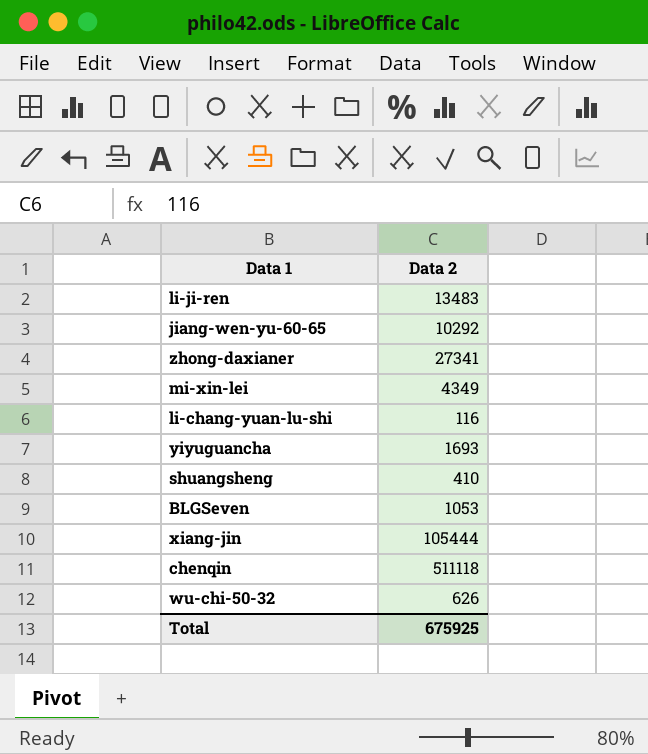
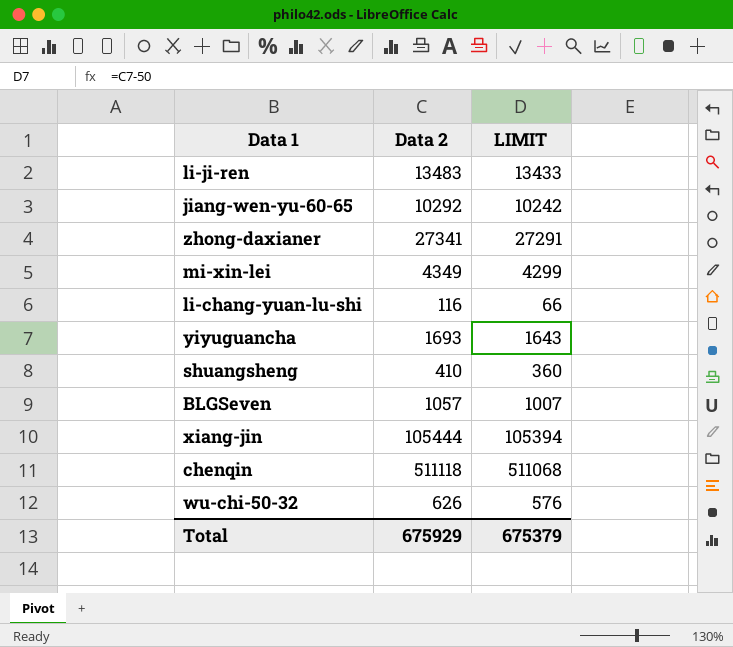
column LIMIT | formula: none -> [Data 2] - 50
BLGSeven | Data 2: 1053 -> 1057
Total | Data 2: 675925 -> 675929

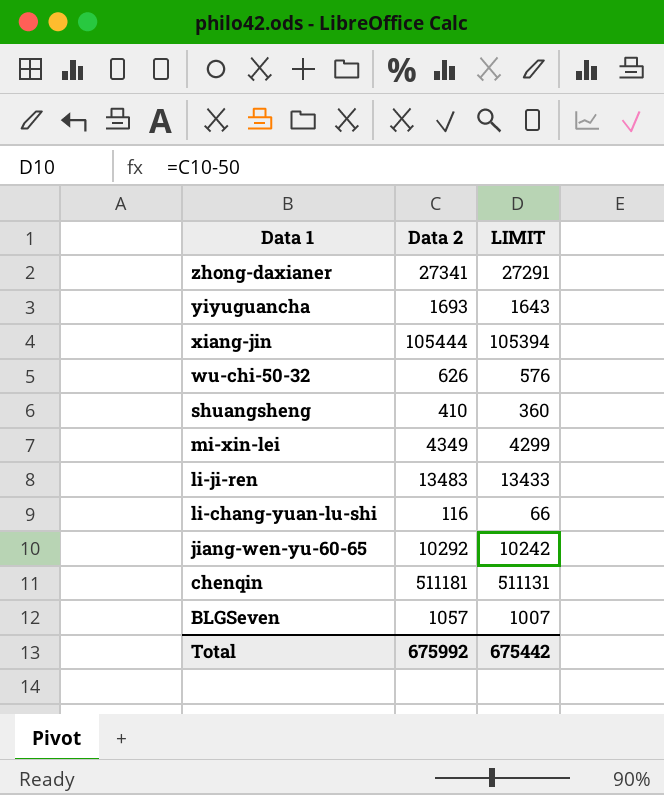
row order: none -> Data 1 descending
chenqin | Data 2: 511118 -> 511181
chenqin | LIMIT: 511068 -> 511131
Total | Data 2: 675929 -> 675992
Total | LIMIT: 675379 -> 675442

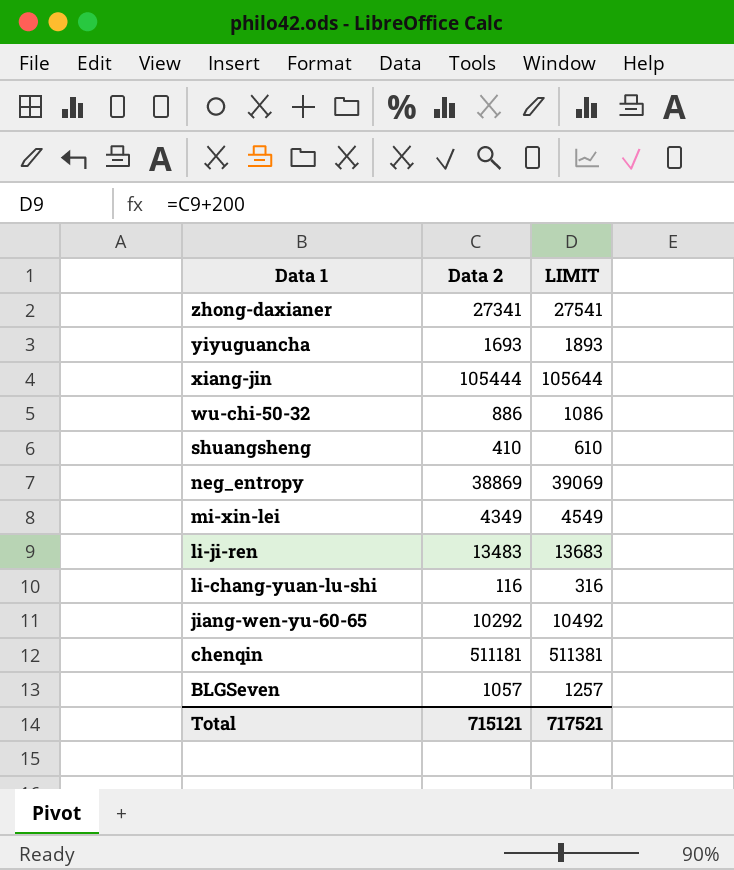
column LIMIT | formula: [Data 2] - 50 -> [Data 2] + 200
wu-chi-50-32 | Data 2: 626 -> 886
row neg_entropy: none -> 38869 | 39069
Total | Data 2: 675992 -> 715121
Total | LIMIT: 675442 -> 717521

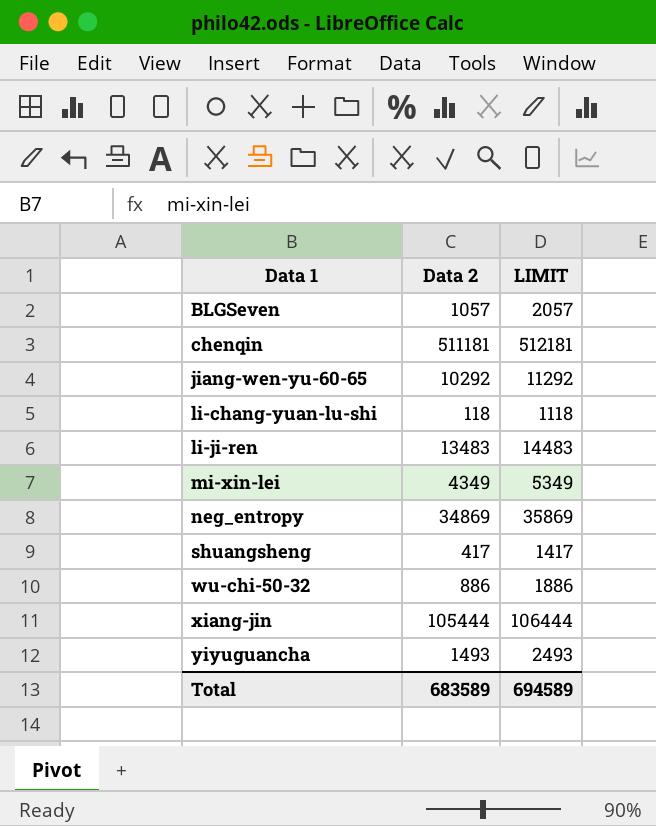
row order: Data 1 descending -> Data 1 ascending
column LIMIT | formula: [Data 2] + 200 -> [Data 2] + 1000
row zhong-daxianer: 27341 | 27541 -> none
li-chang-yuan-lu-shi | Data 2: 116 -> 118
neg_entropy | Data 2: 38869 -> 34869
shuangsheng | Data 2: 410 -> 417
yiyuguancha | Data 2: 1693 -> 1493
Total | Data 2: 715121 -> 683589
Total | LIMIT: 717521 -> 694589

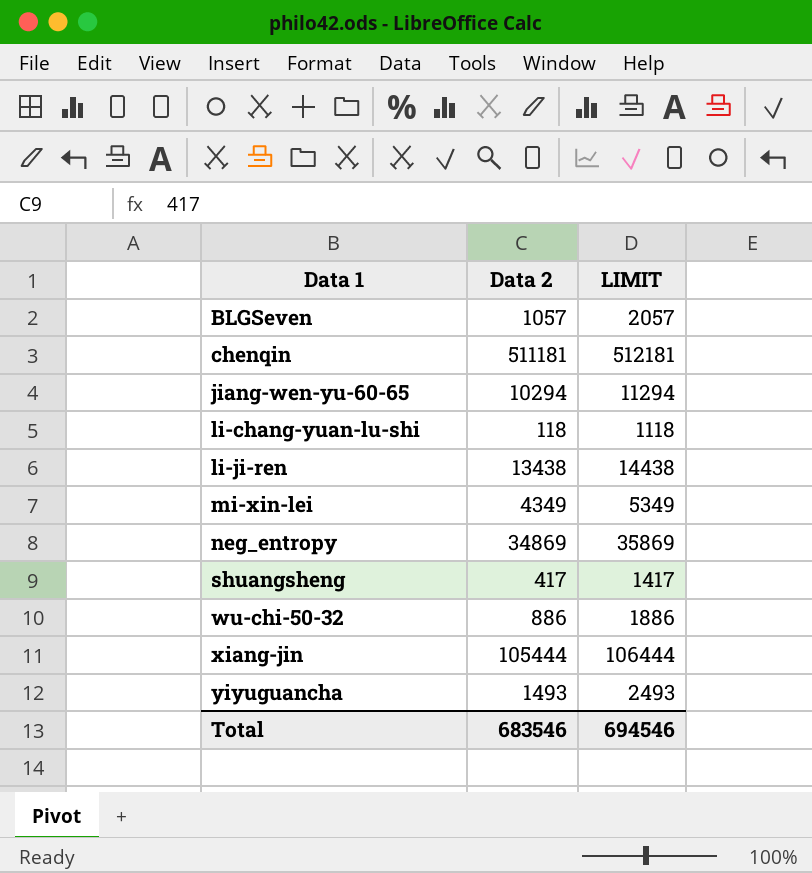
jiang-wen-yu-60-65 | Data 2: 10292 -> 10294
jiang-wen-yu-60-65 | LIMIT: 11292 -> 11294
li-ji-ren | Data 2: 13483 -> 13438
li-ji-ren | LIMIT: 14483 -> 14438
Total | Data 2: 683589 -> 683546
Total | LIMIT: 694589 -> 694546

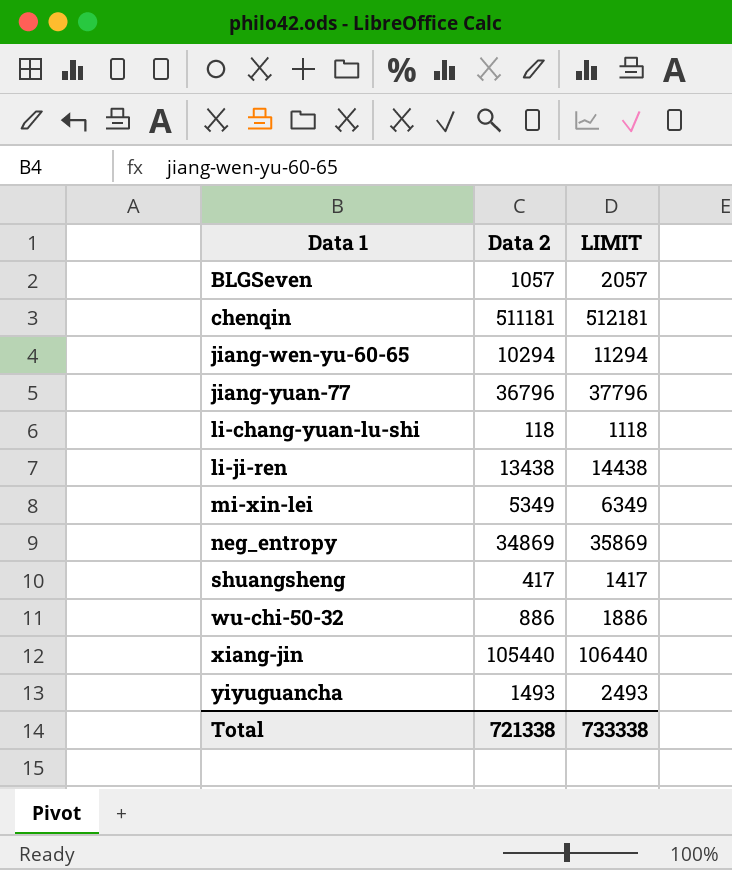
row jiang-yuan-77: none -> 36796 | 37796
mi-xin-lei | Data 2: 4349 -> 5349
mi-xin-lei | LIMIT: 5349 -> 6349
xiang-jin | Data 2: 105444 -> 105440
xiang-jin | LIMIT: 106444 -> 106440
Total | Data 2: 683546 -> 721338
Total | LIMIT: 694546 -> 733338

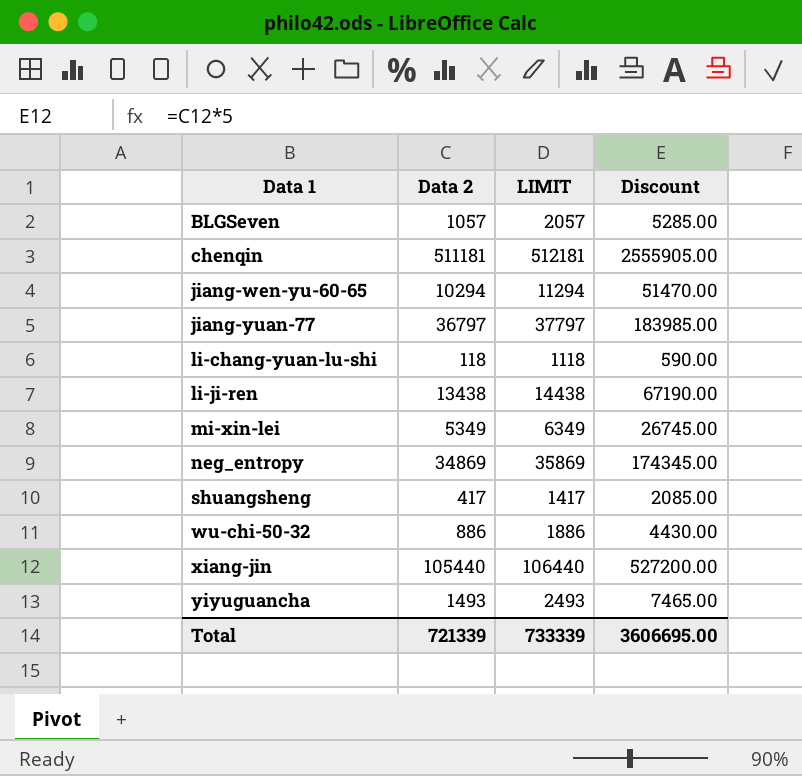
column Discount | formula: none -> [Data 2] * 5
jiang-yuan-77 | Data 2: 36796 -> 36797
jiang-yuan-77 | LIMIT: 37796 -> 37797
Total | Data 2: 721338 -> 721339
Total | LIMIT: 733338 -> 733339

